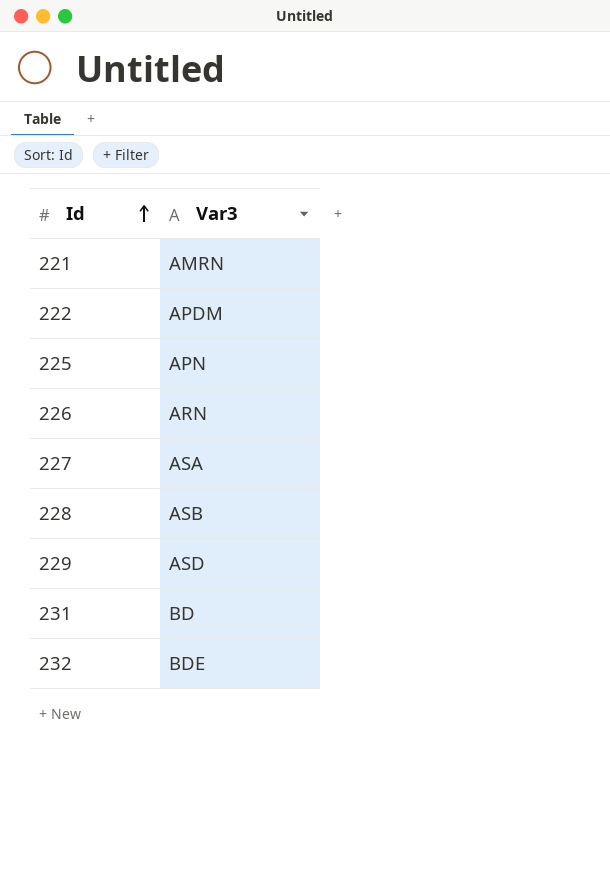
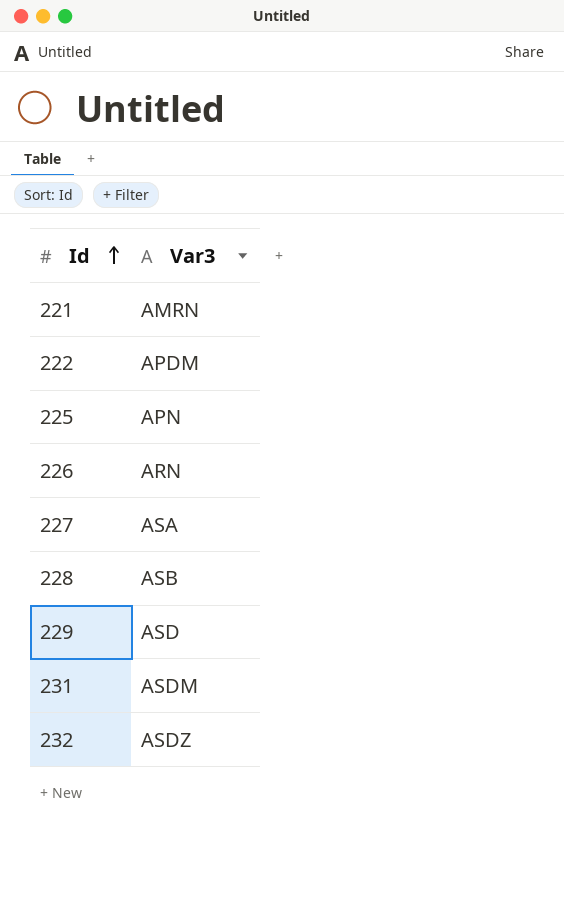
231 | Var3: BD -> ASDM
232 | Var3: BDE -> ASDZ

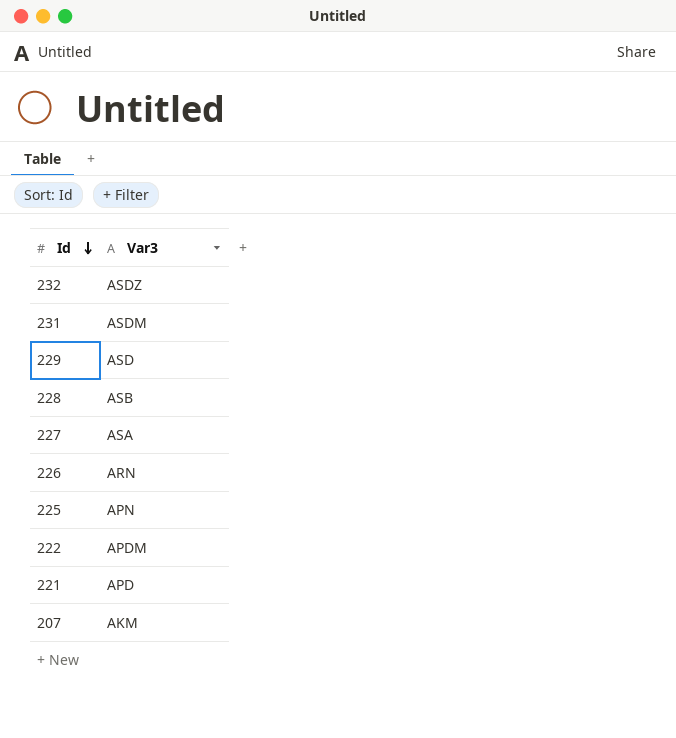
row order: Id ascending -> Id descending
221 | Var3: AMRN -> APD
row 207: none -> AKM

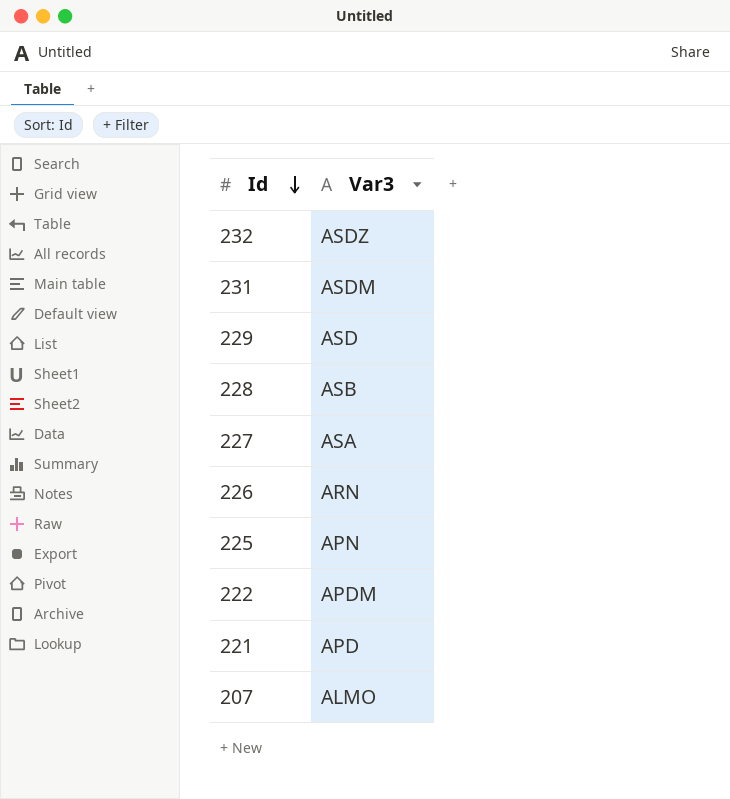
207 | Var3: AKM -> ALMO

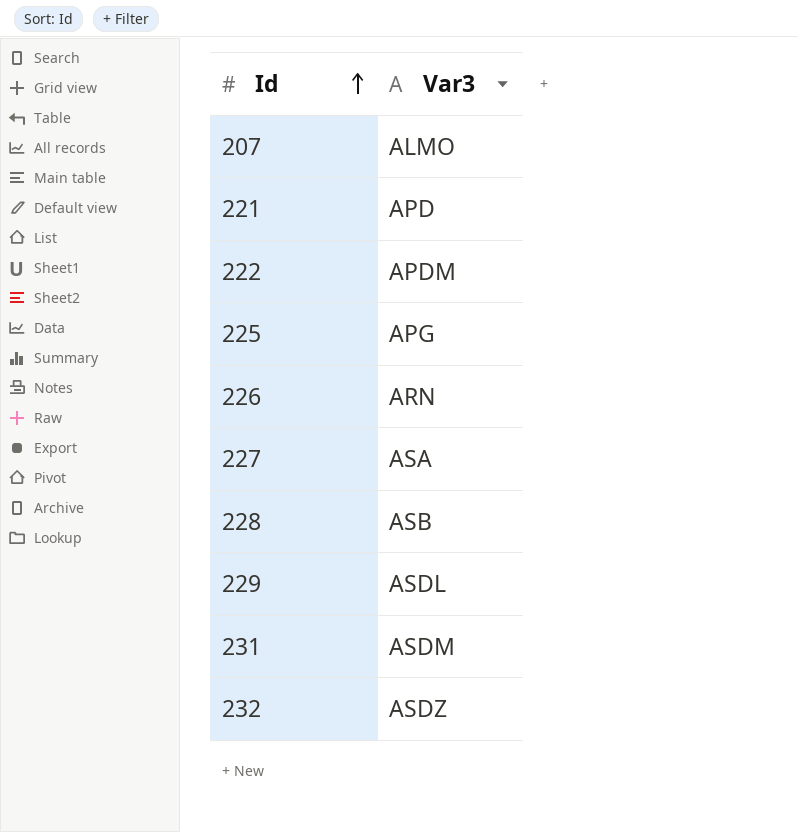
row order: Id descending -> Id ascending
225 | Var3: APN -> APG
229 | Var3: ASD -> ASDL

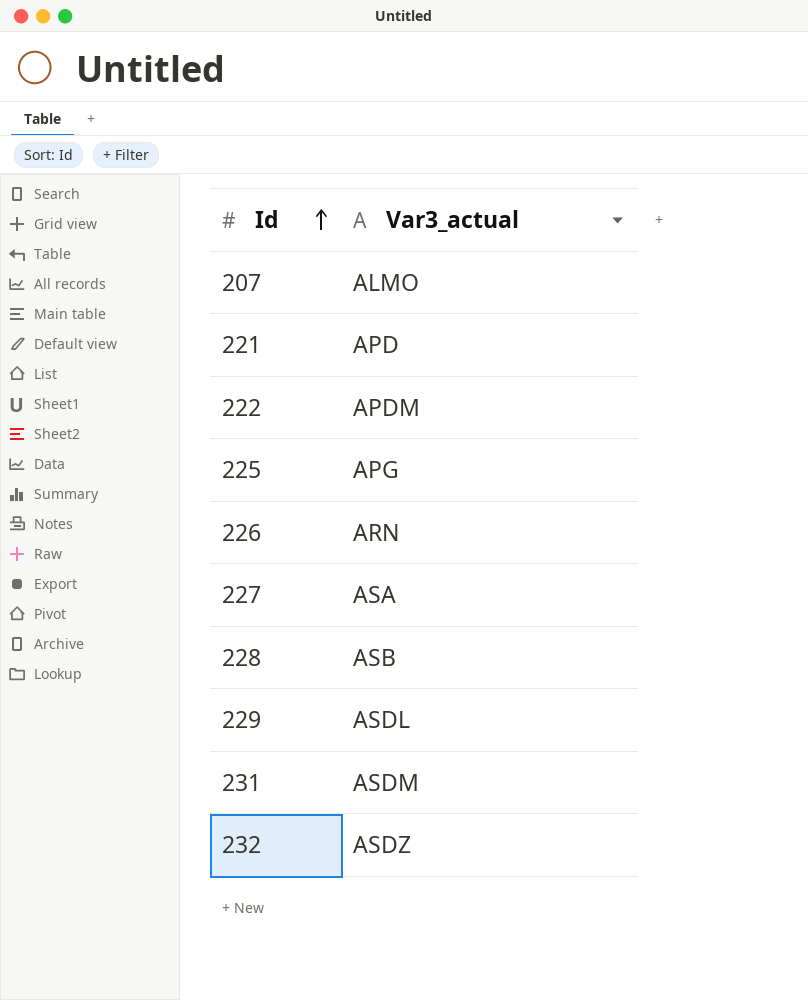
column name: Var3 -> Var3_actual

